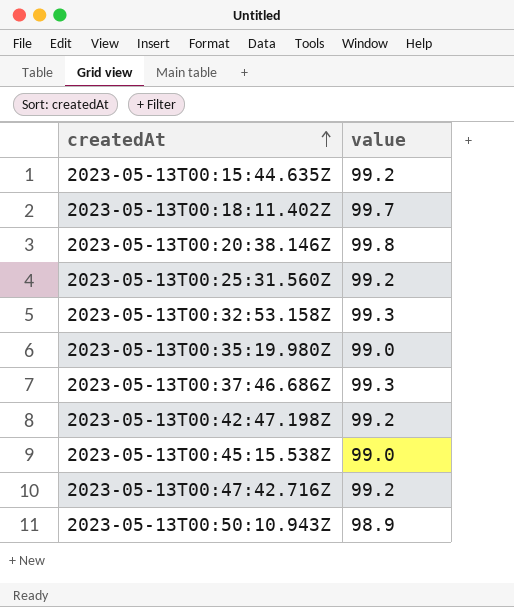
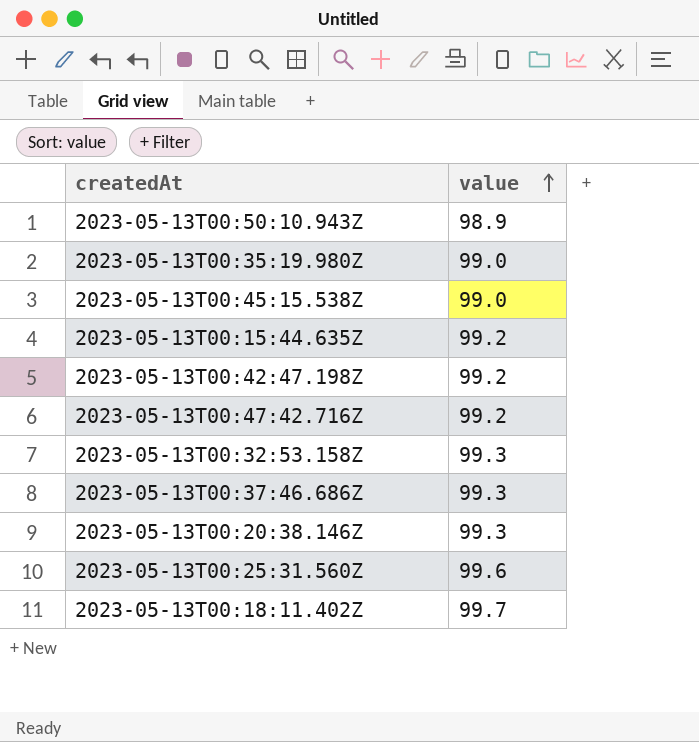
row order: createdAt ascending -> value ascending
2023-05-13T00:20:38.146Z | value: 99.8 -> 99.3
2023-05-13T00:25:31.560Z | value: 99.2 -> 99.6

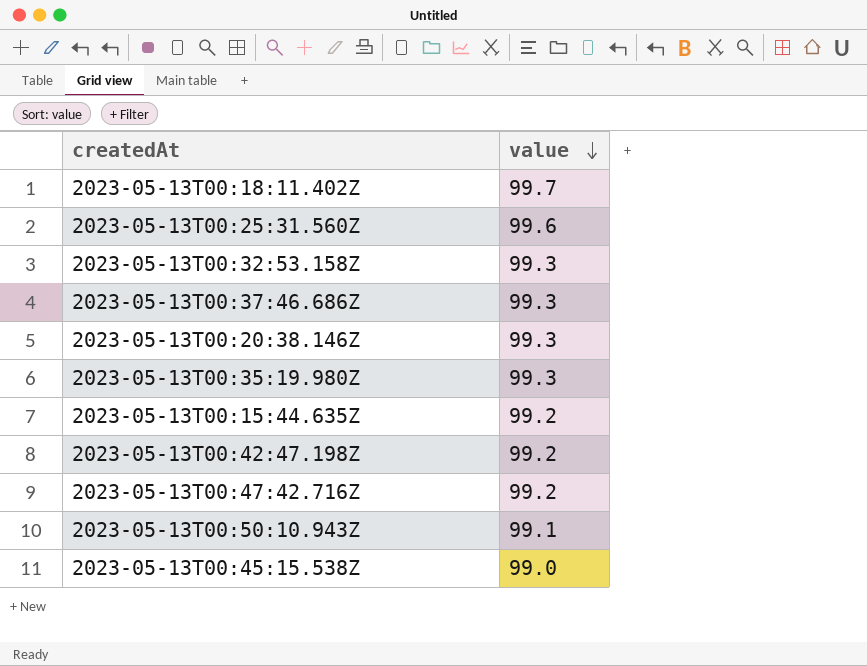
row order: value ascending -> value descending
2023-05-13T00:35:19.980Z | value: 99.0 -> 99.3
2023-05-13T00:50:10.943Z | value: 98.9 -> 99.1

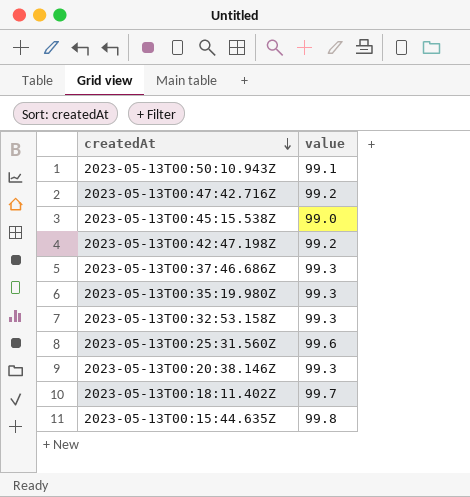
row order: value descending -> createdAt descending
2023-05-13T00:15:44.635Z | value: 99.2 -> 99.8

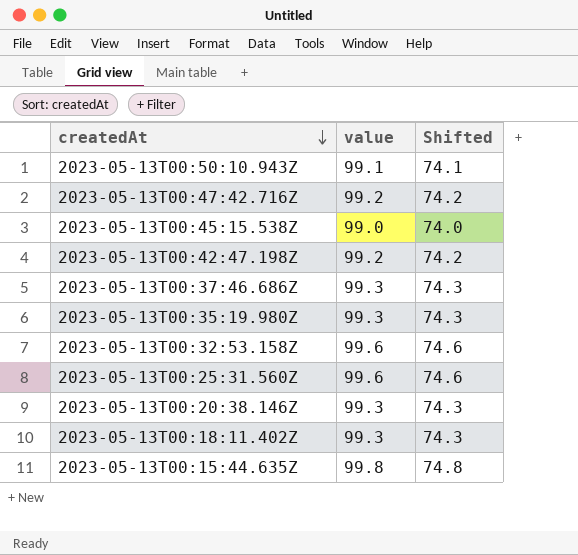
column Shifted | formula: none -> [value] - 25
2023-05-13T00:32:53.158Z | value: 99.3 -> 99.6
2023-05-13T00:18:11.402Z | value: 99.7 -> 99.3

